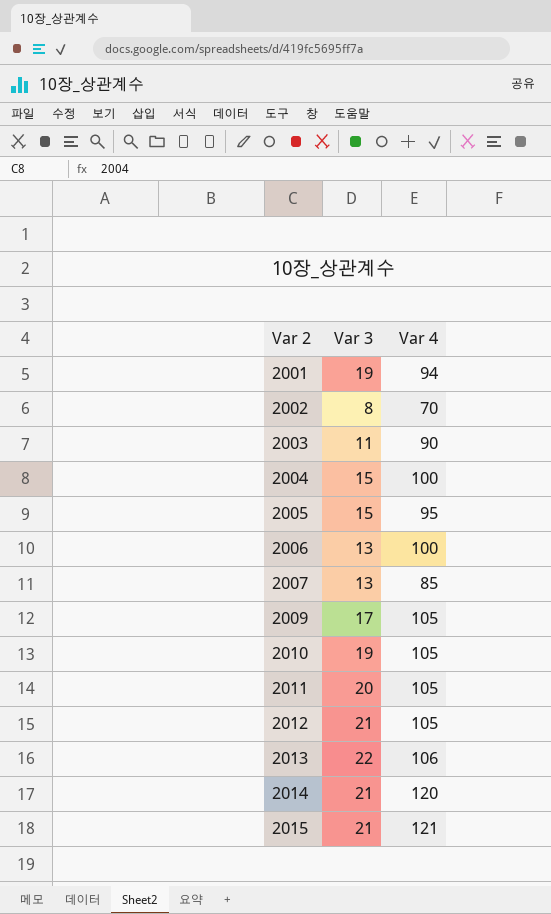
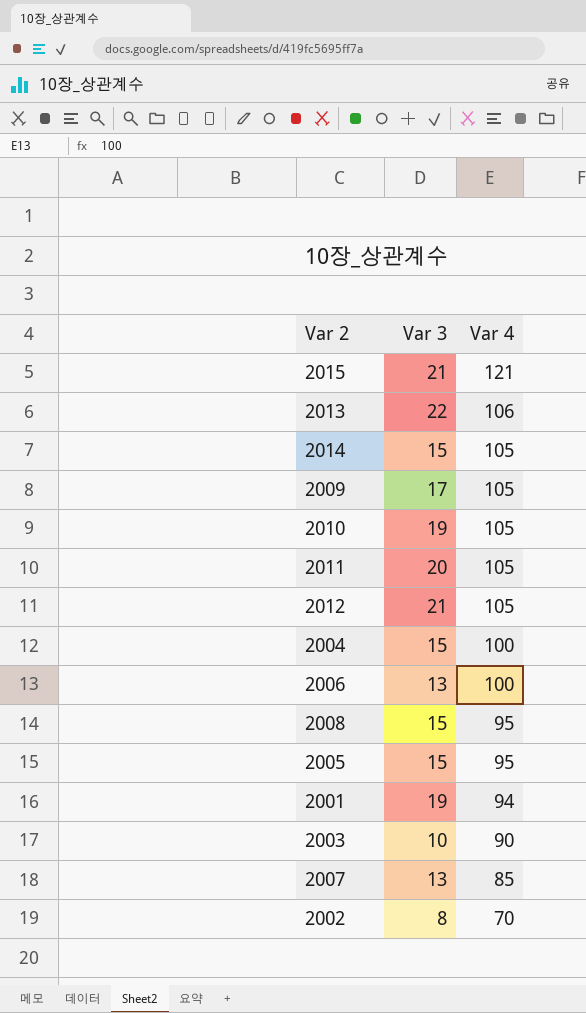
row order: Var 2 ascending -> Var 4 descending
2014 | Var 3: 21 -> 15
2014 | Var 4: 120 -> 105
row 2008: none -> 15 | 95
2003 | Var 3: 11 -> 10

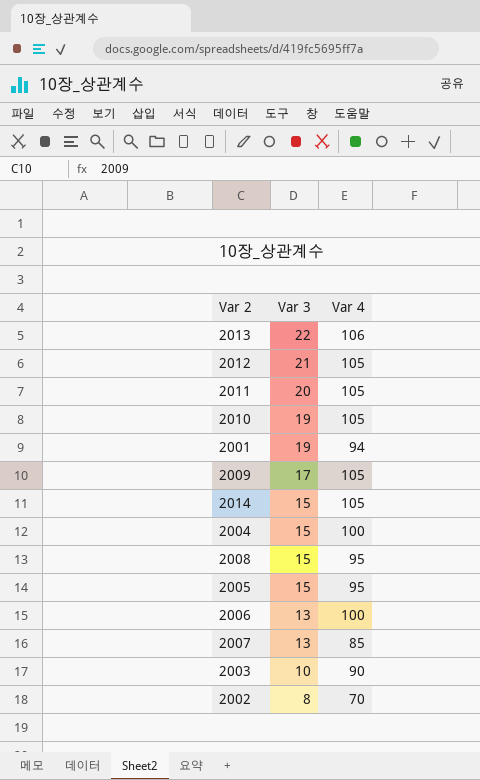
row order: Var 4 descending -> Var 3 descending
row 2015: 21 | 121 -> none

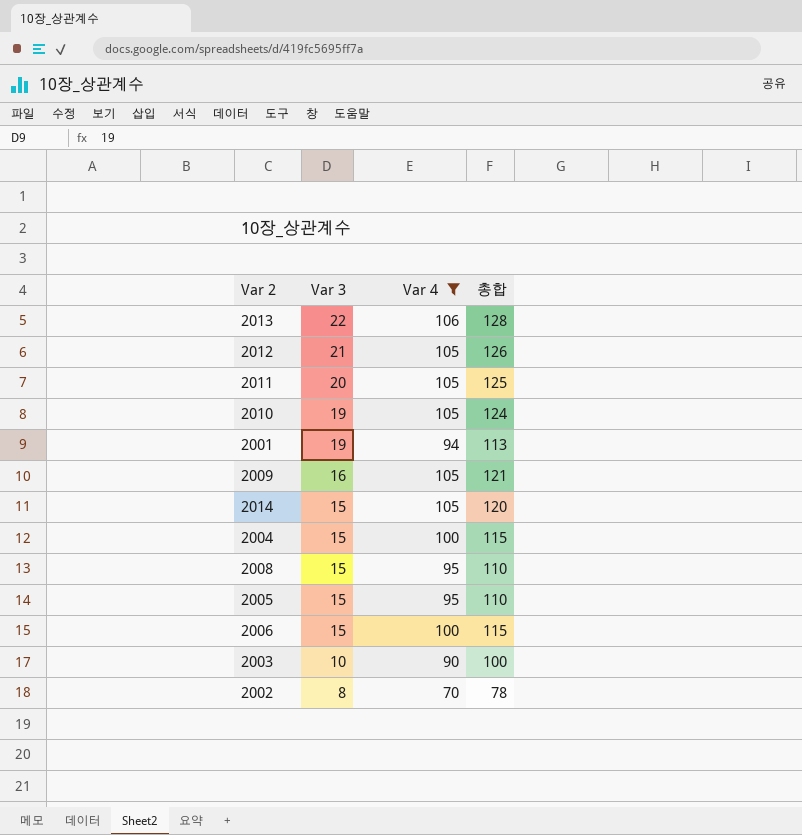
filter: none -> Var 4 != 85
column 총합 | formula: none -> [Var 3] + [Var 4]
2009 | Var 3: 17 -> 16
2006 | Var 3: 13 -> 15

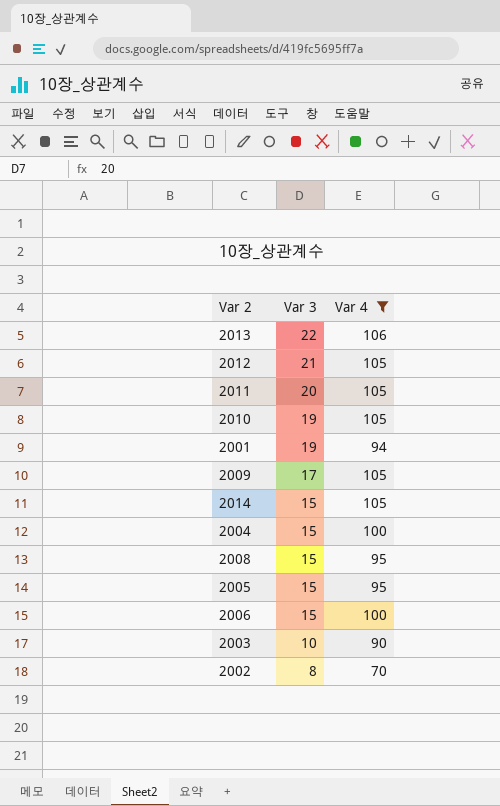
column 총합 | formula: [Var 3] + [Var 4] -> none
2009 | Var 3: 16 -> 17

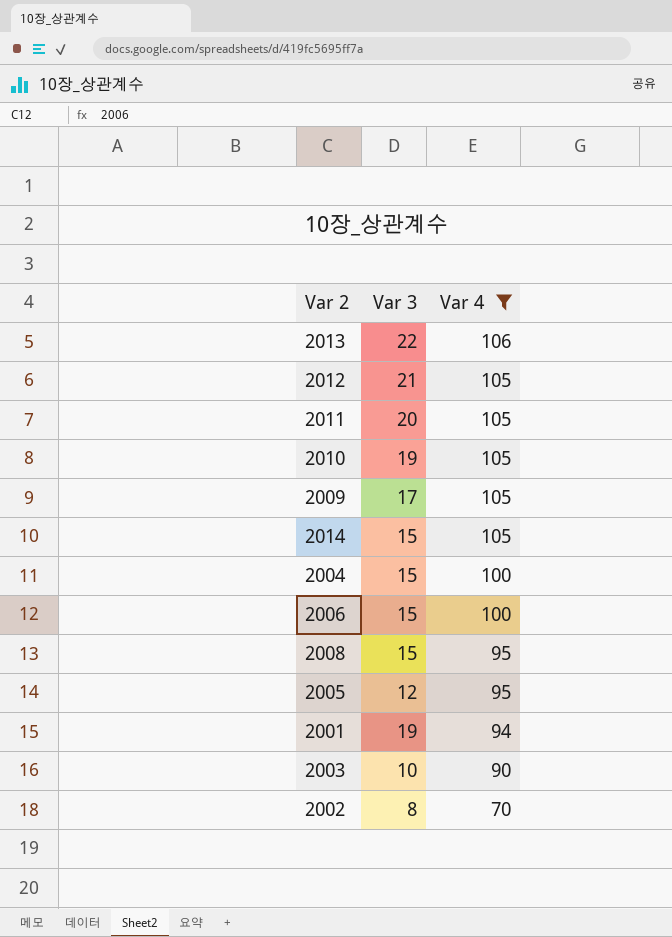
row order: Var 3 descending -> Var 4 descending
2005 | Var 3: 15 -> 12

